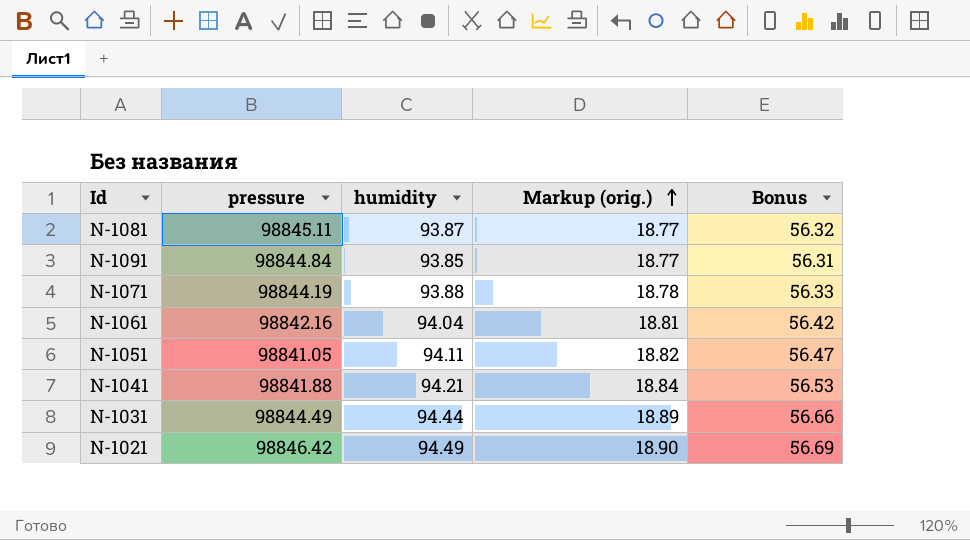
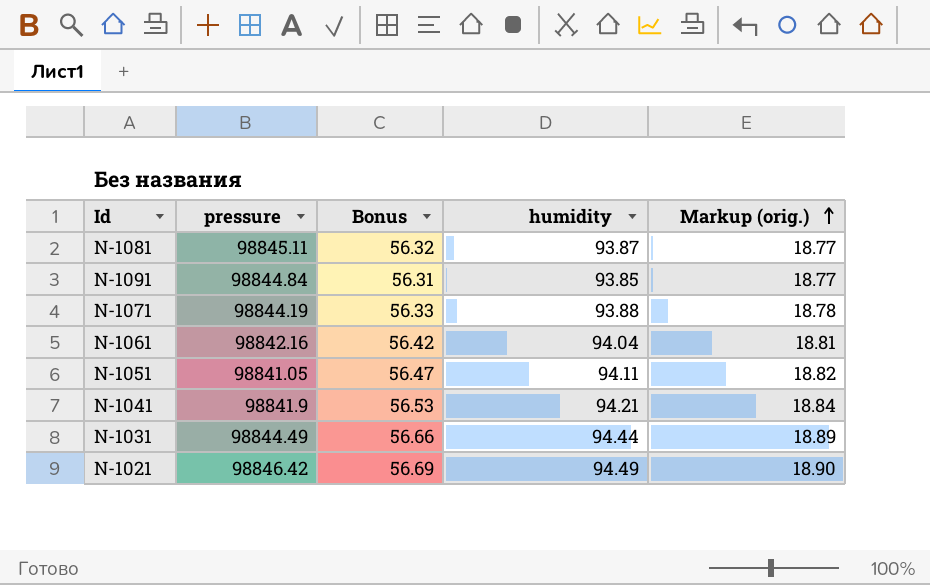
column Bonus | position: 5 -> 3
N-1041 | pressure: 98841.88 -> 98841.9

